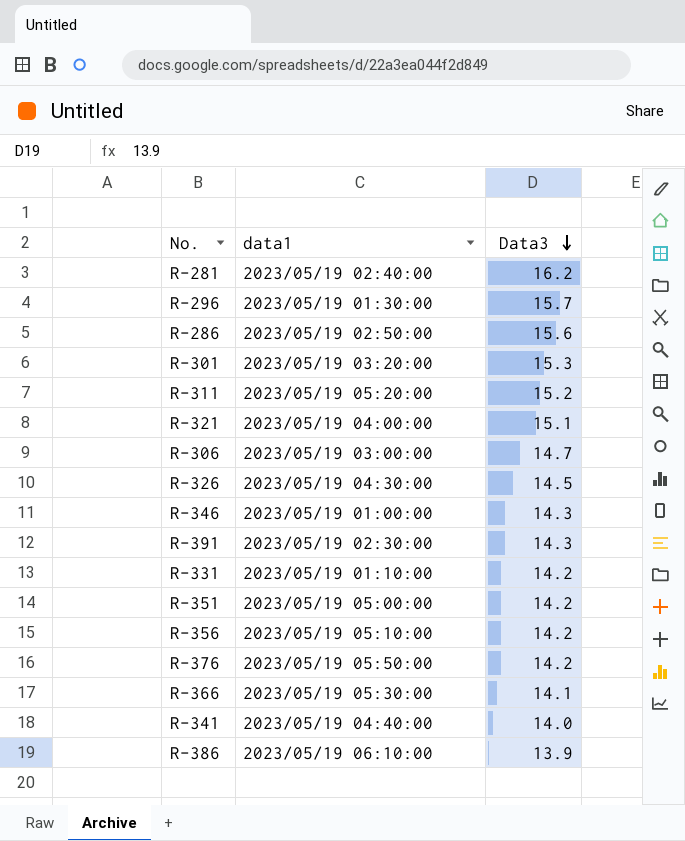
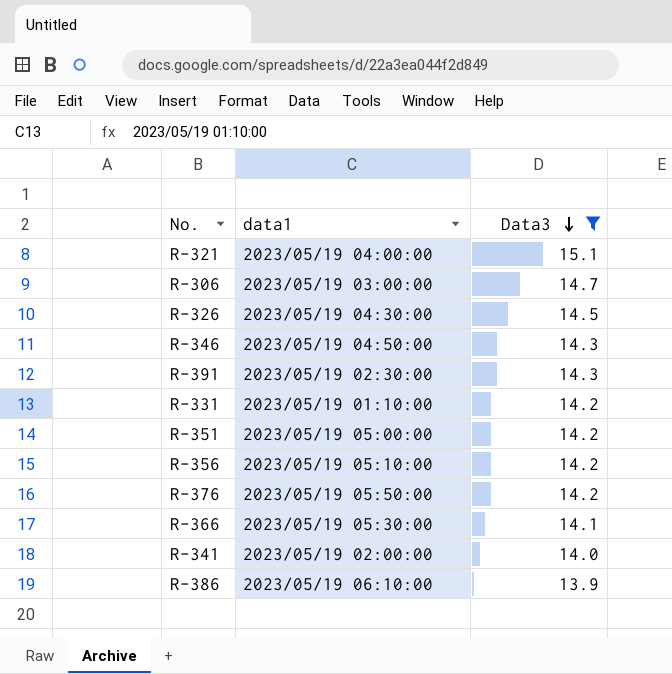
filter: none -> Data3 <= 15.1
R-346 | data1: 2023/05/19 01:00:00 -> 2023/05/19 04:50:00
R-341 | data1: 2023/05/19 04:40:00 -> 2023/05/19 02:00:00

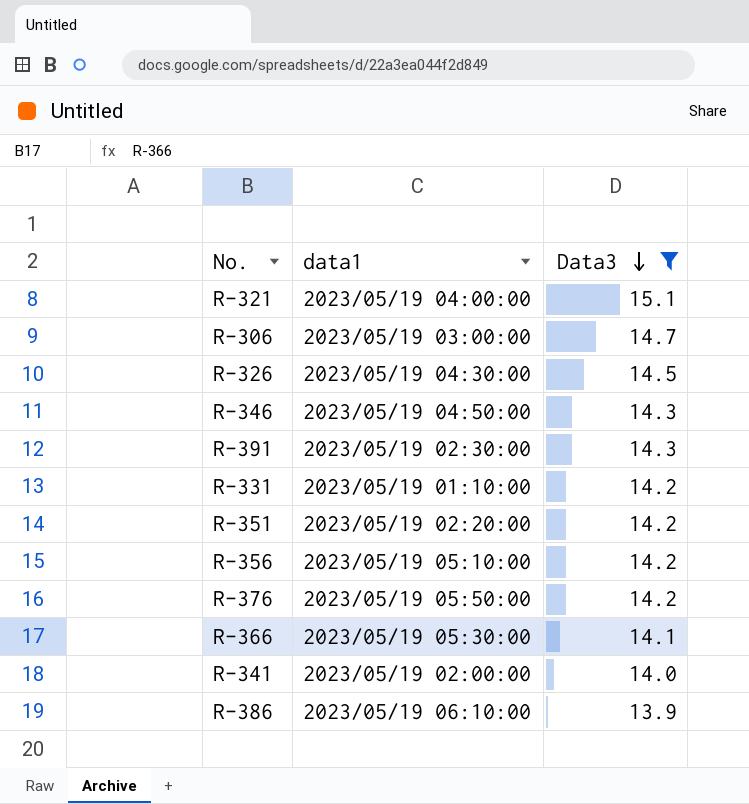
R-351 | data1: 2023/05/19 05:00:00 -> 2023/05/19 02:20:00

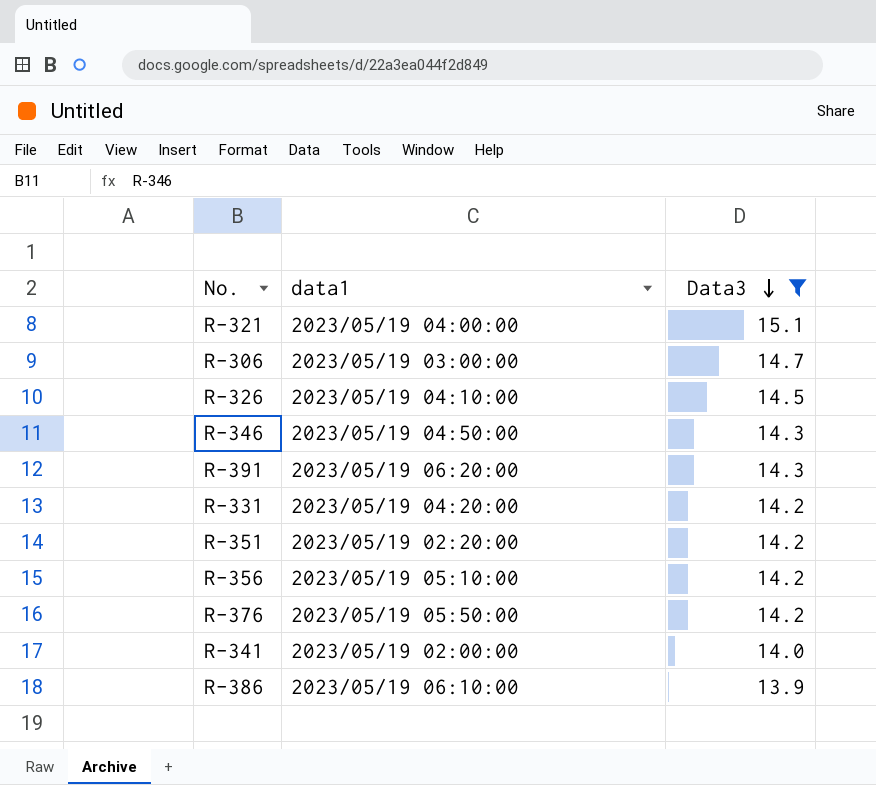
row R-366: 2023/05/19 05:30:00 | 14.1 -> none
R-326 | data1: 2023/05/19 04:30:00 -> 2023/05/19 04:10:00
R-391 | data1: 2023/05/19 02:30:00 -> 2023/05/19 06:20:00
R-331 | data1: 2023/05/19 01:10:00 -> 2023/05/19 04:20:00

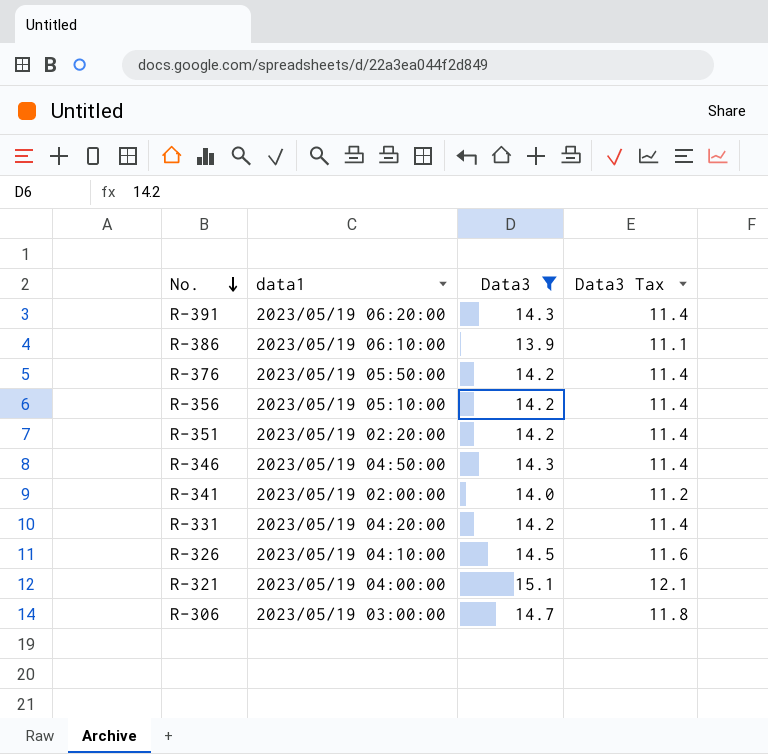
row order: Data3 descending -> No. descending
column Data3 Tax | formula: none -> [Data3] * 0.8

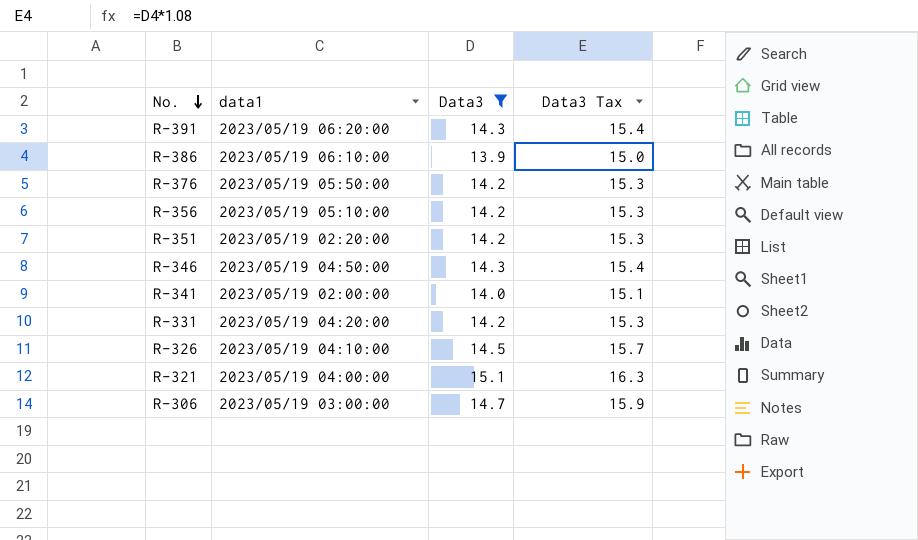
column Data3 Tax | formula: [Data3] * 0.8 -> [Data3] * 1.08

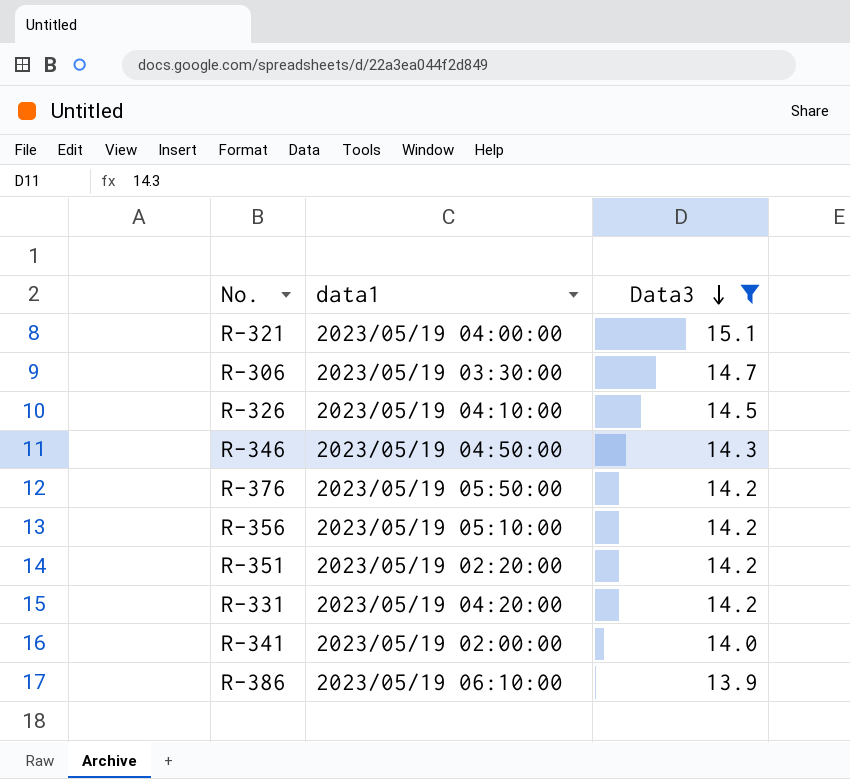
row order: No. descending -> Data3 descending
column Data3 Tax | formula: [Data3] * 1.08 -> none
row R-391: 2023/05/19 06:20:00 | 14.3 | 15.4 -> none
R-306 | data1: 2023/05/19 03:00:00 -> 2023/05/19 03:30:00

